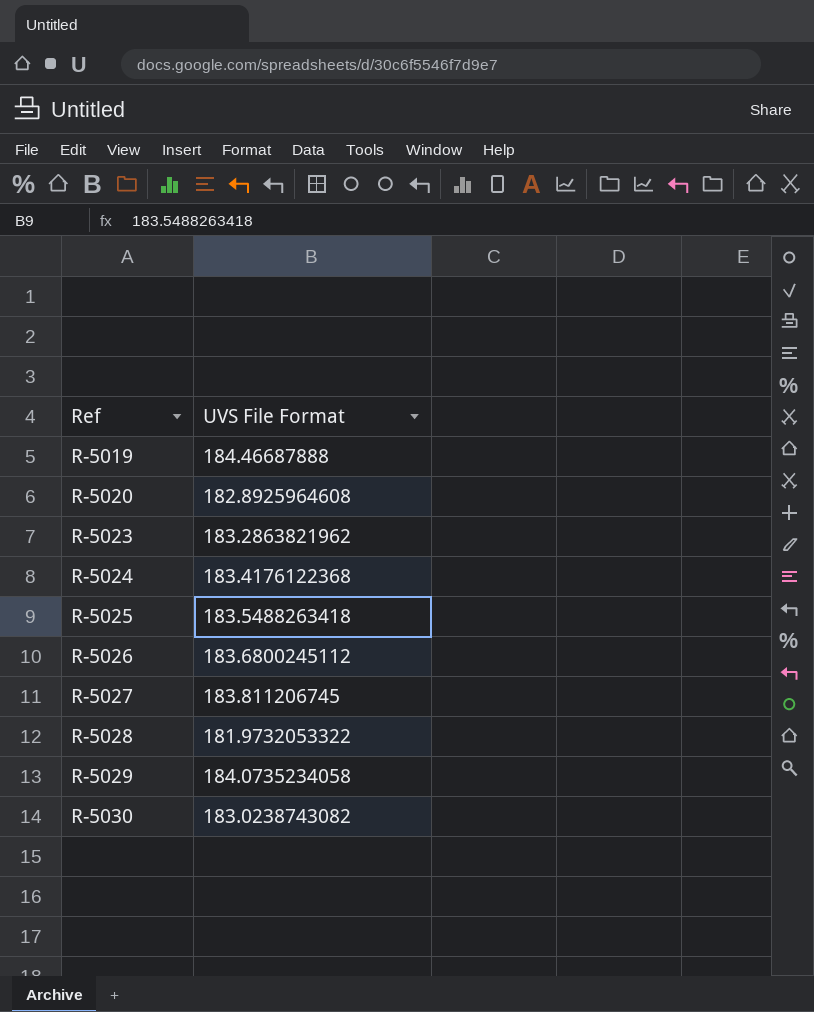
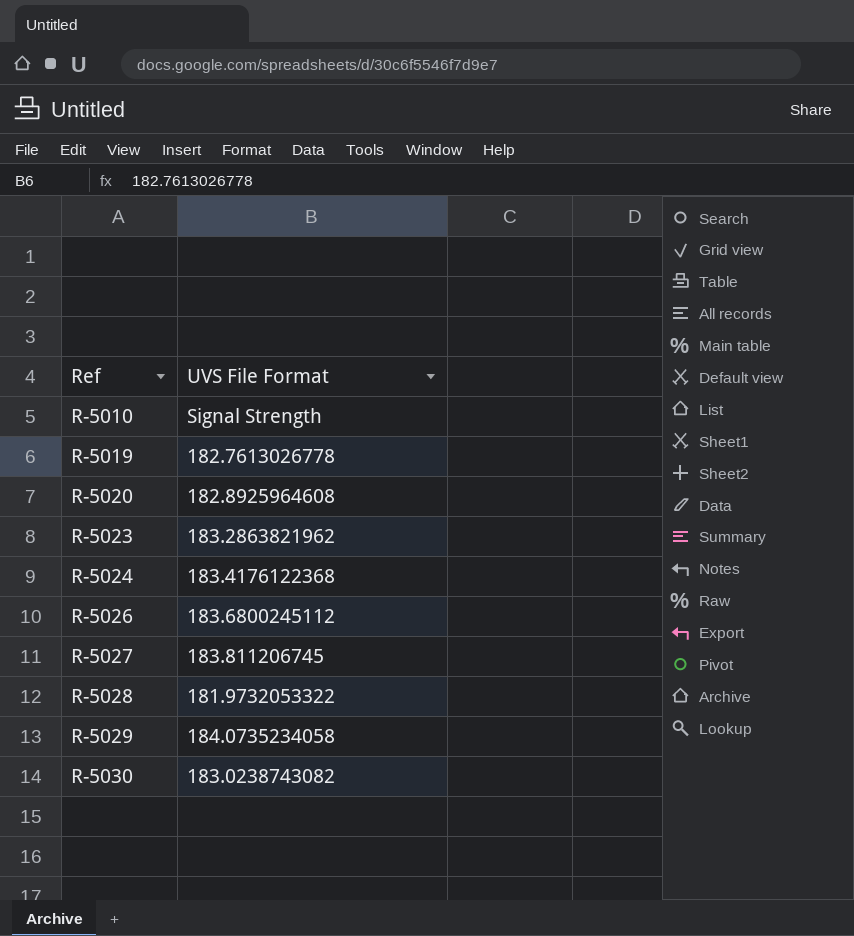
row R-5025: 183.5488263418 -> none
row R-5010: none -> Signal Strength
R-5019 | UVS File Format: 184.46687888 -> 182.7613026778

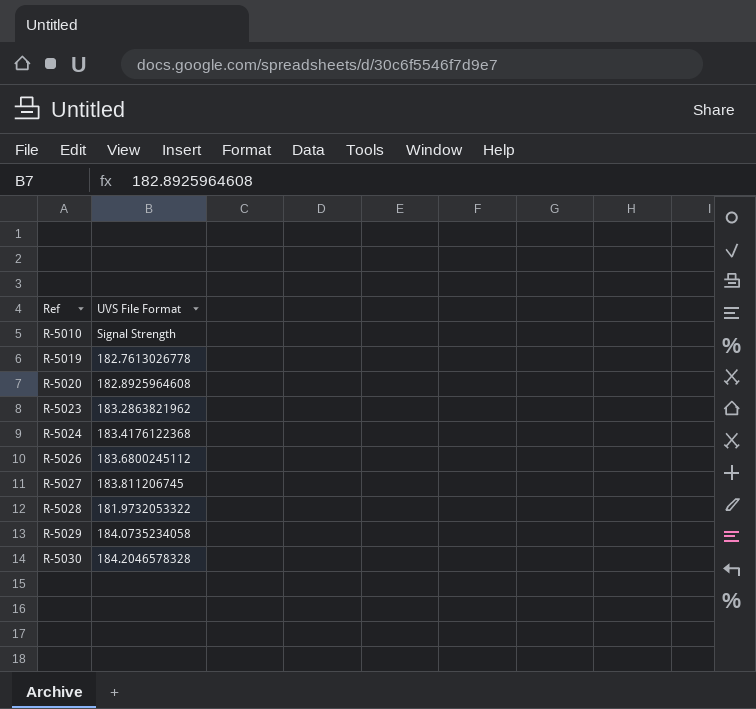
R-5030 | UVS File Format: 183.0238743082 -> 184.2046578328

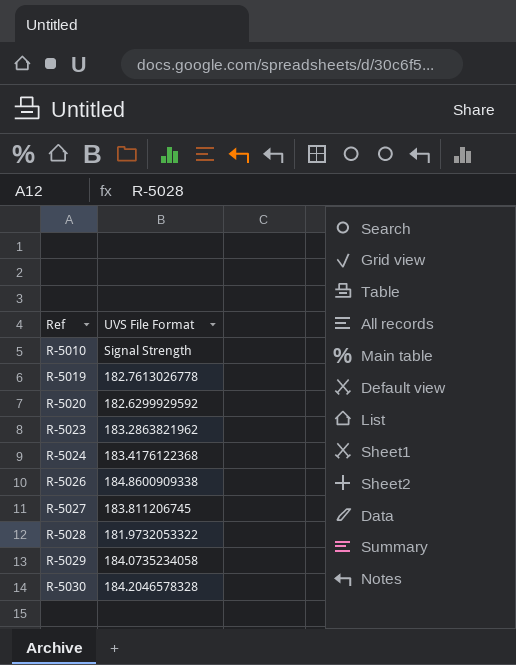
R-5020 | UVS File Format: 182.8925964608 -> 182.6299929592
R-5026 | UVS File Format: 183.6800245112 -> 184.8600909338

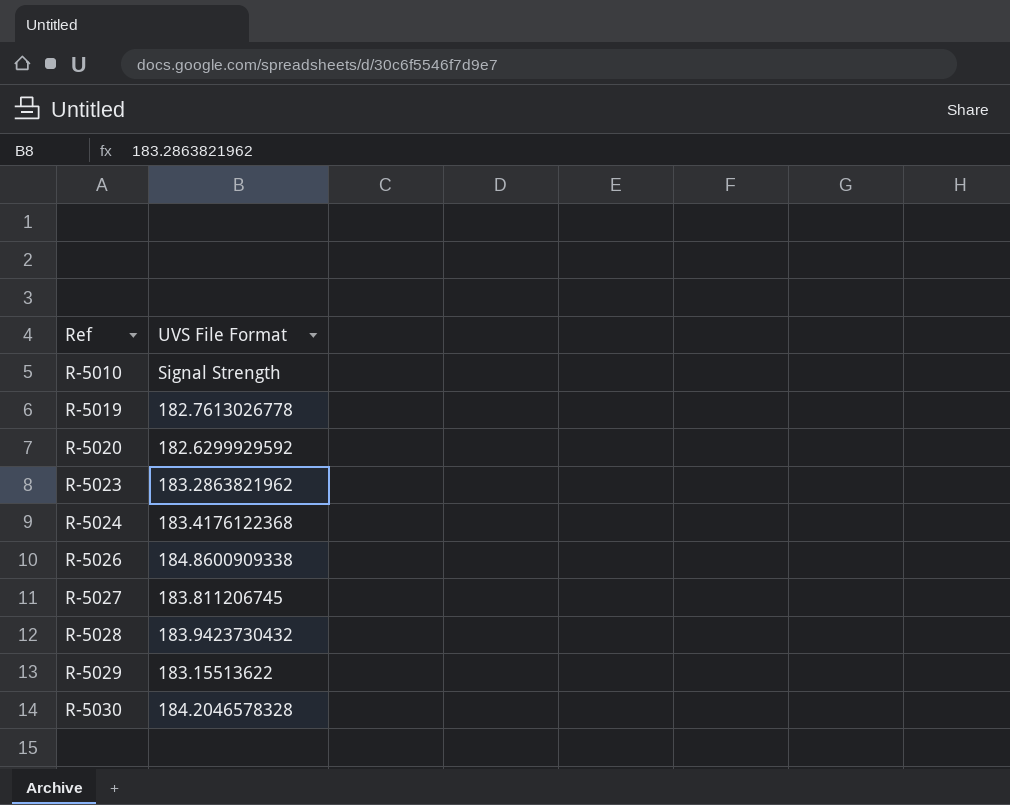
R-5028 | UVS File Format: 181.9732053322 -> 183.9423730432
R-5029 | UVS File Format: 184.0735234058 -> 183.15513622

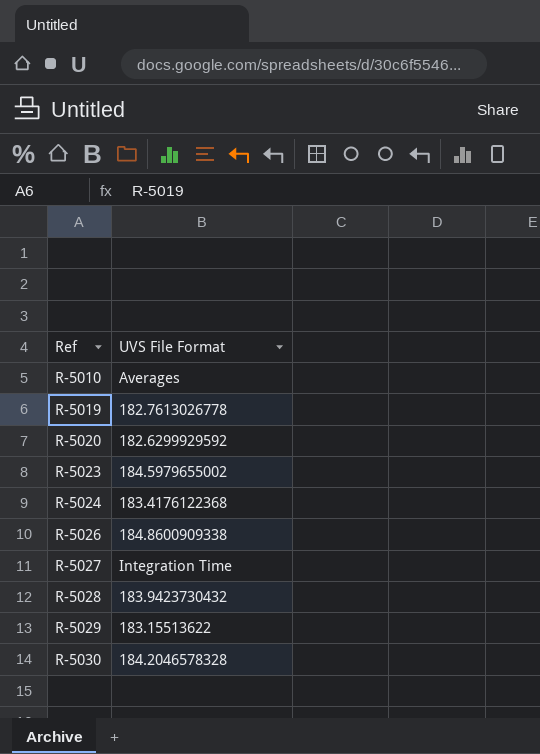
R-5010 | UVS File Format: Signal Strength -> Averages
R-5023 | UVS File Format: 183.2863821962 -> 184.5979655002
R-5027 | UVS File Format: 183.811206745 -> Integration Time

